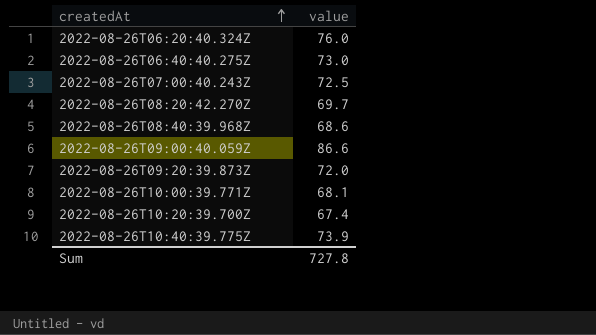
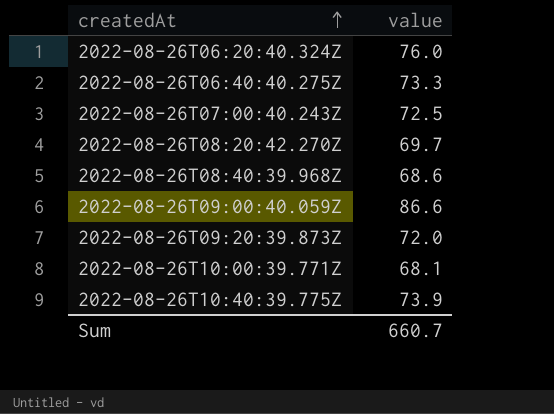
row 2022-08-26T10:20:39.700Z: 67.4 -> none
2022-08-26T06:40:40.275Z | value: 73.0 -> 73.3
Sum | value: 727.8 -> 660.7

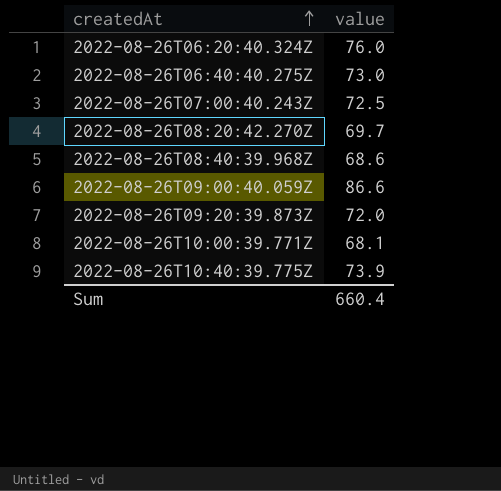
2022-08-26T06:40:40.275Z | value: 73.3 -> 73.0
Sum | value: 660.7 -> 660.4

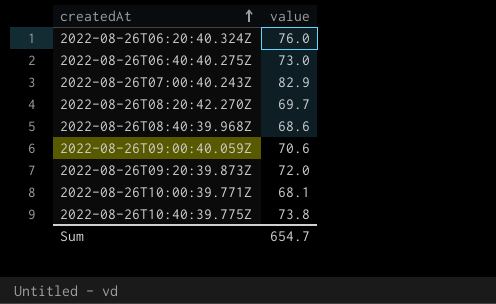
2022-08-26T07:00:40.243Z | value: 72.5 -> 82.9
2022-08-26T09:00:40.059Z | value: 86.6 -> 70.6
2022-08-26T10:40:39.775Z | value: 73.9 -> 73.8
Sum | value: 660.4 -> 654.7

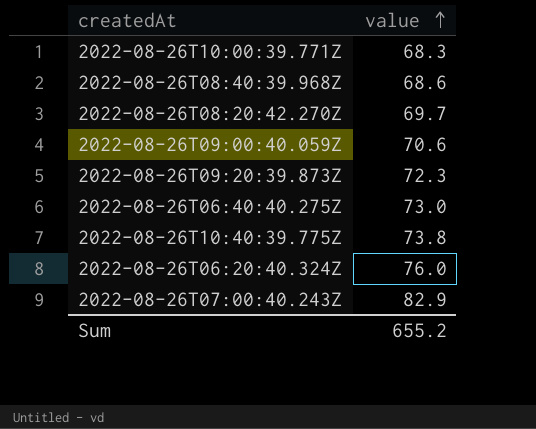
row order: createdAt ascending -> value ascending
2022-08-26T10:00:39.771Z | value: 68.1 -> 68.3
2022-08-26T09:20:39.873Z | value: 72.0 -> 72.3
Sum | value: 654.7 -> 655.2

